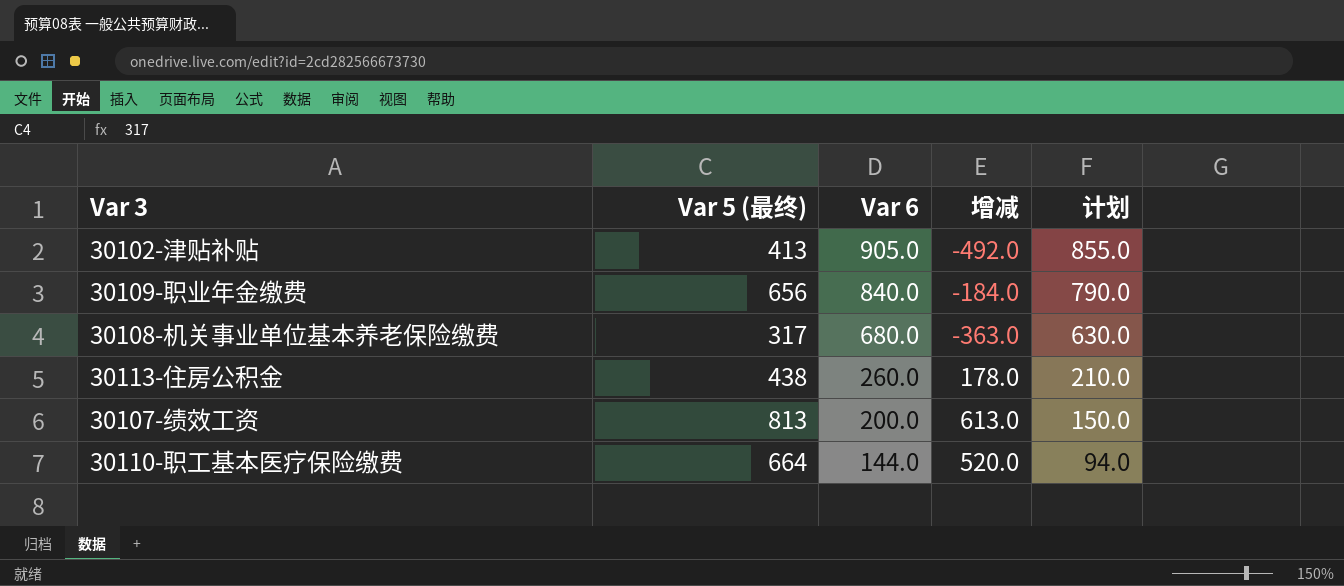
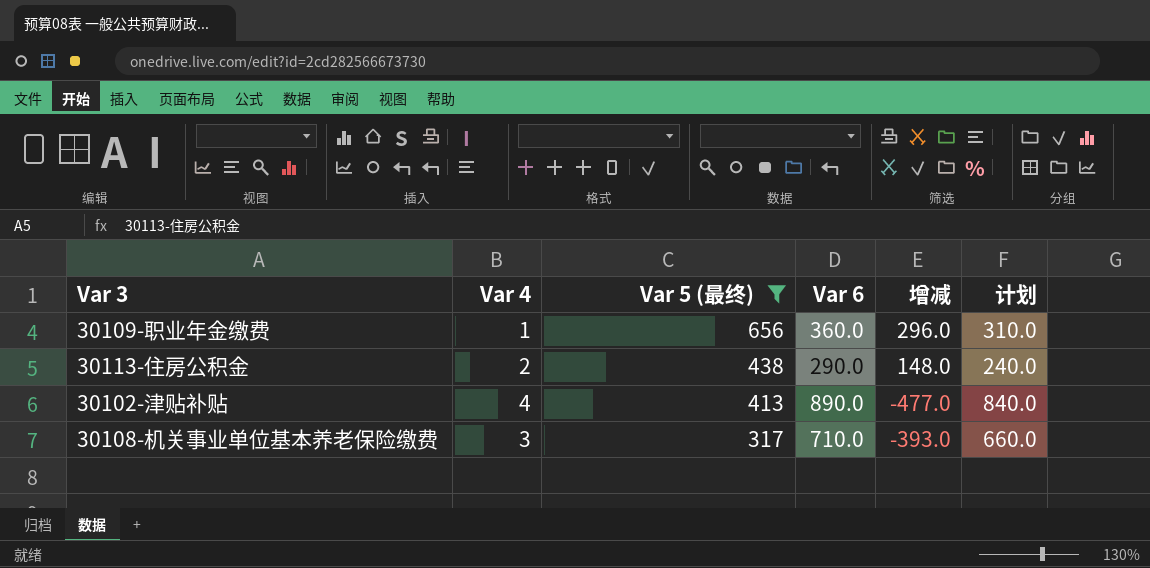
filter: none -> Var 5 (最终) <= 656
row order: Var 6 descending -> Var 5 (最终) descending
column Var 4 | position: none -> 2
30109-职业年金缴费 | Var 6: 840.0 -> 360.0
30109-职业年金缴费 | 增减: -184.0 -> 296.0
30109-职业年金缴费 | 计划: 790.0 -> 310.0
30113-住房公积金 | Var 6: 260.0 -> 290.0
30113-住房公积金 | 增减: 178.0 -> 148.0
30113-住房公积金 | 计划: 210.0 -> 240.0
30102-津贴补贴 | Var 6: 905.0 -> 890.0
30102-津贴补贴 | 增减: -492.0 -> -477.0
30102-津贴补贴 | 计划: 855.0 -> 840.0
30108-机关事业单位基本养老保险缴费 | Var 6: 680.0 -> 710.0
30108-机关事业单位基本养老保险缴费 | 增减: -363.0 -> -393.0
30108-机关事业单位基本养老保险缴费 | 计划: 630.0 -> 660.0

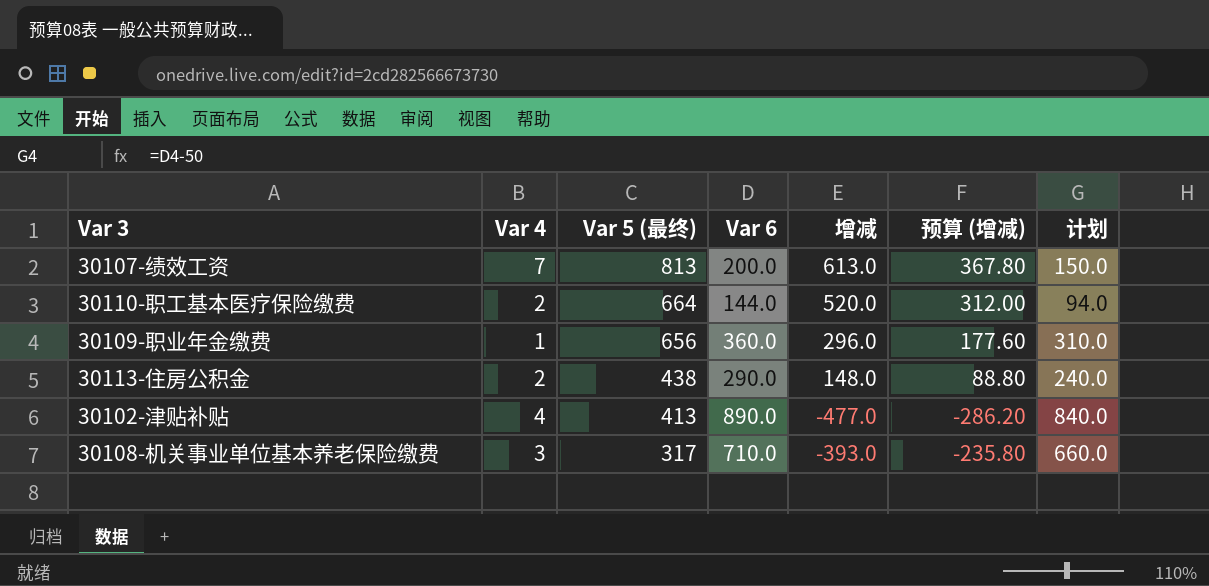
filter: Var 5 (最终) <= 656 -> none
column 预算 (增减) | formula: none -> [增减] * 0.6

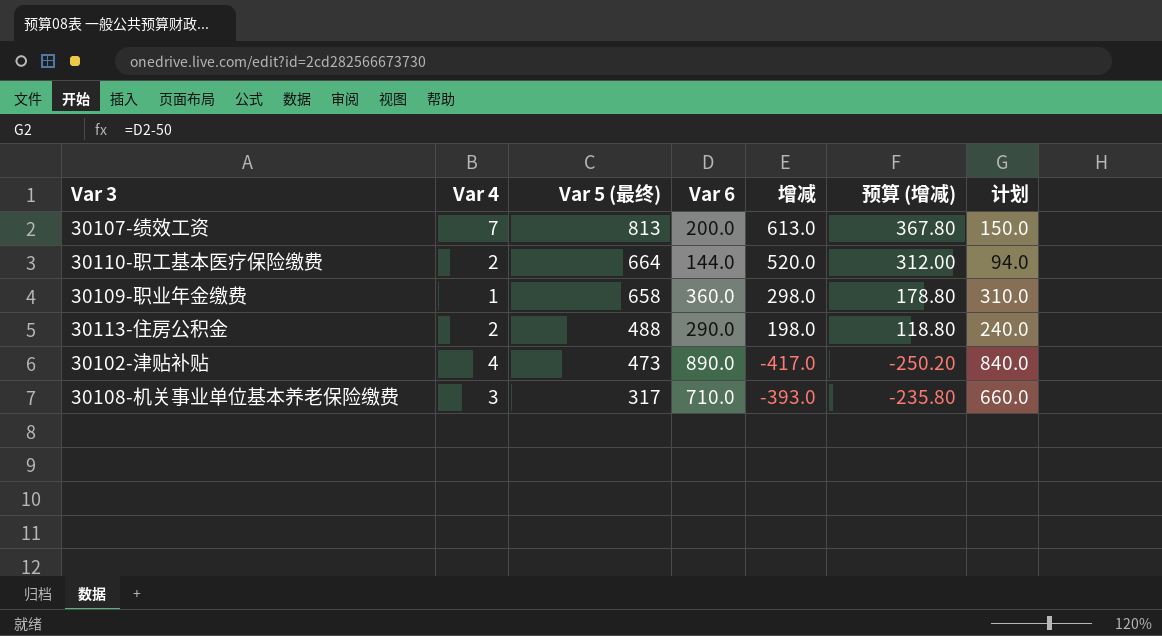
30109-职业年金缴费 | Var 5 (最终): 656 -> 658
30109-职业年金缴费 | 增减: 296.0 -> 298.0
30109-职业年金缴费 | 预算 (增减): 177.60 -> 178.80
30113-住房公积金 | Var 5 (最终): 438 -> 488
30113-住房公积金 | 增减: 148.0 -> 198.0
30113-住房公积金 | 预算 (增减): 88.80 -> 118.80
30102-津贴补贴 | Var 5 (最终): 413 -> 473
30102-津贴补贴 | 增减: -477.0 -> -417.0
30102-津贴补贴 | 预算 (增减): -286.20 -> -250.20

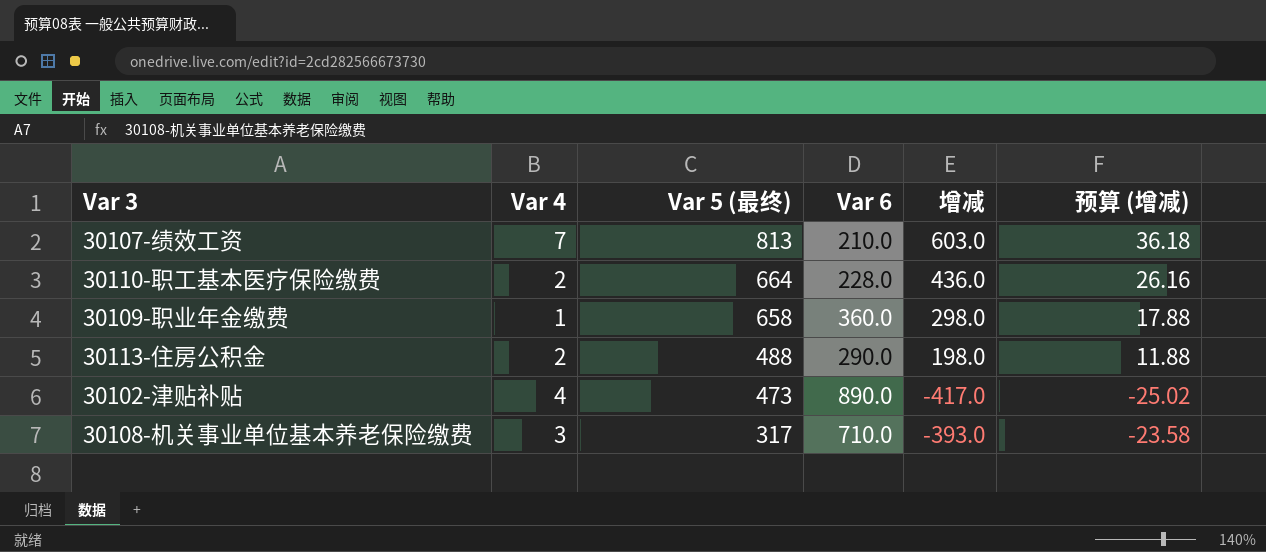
column 计划 | formula: [Var 6] - 50 -> none
column 预算 (增减) | formula: [增减] * 0.6 -> [增减] * 0.06
30107-绩效工资 | Var 6: 200.0 -> 210.0
30107-绩效工资 | 增减: 613.0 -> 603.0
30110-职工基本医疗保险缴费 | Var 6: 144.0 -> 228.0
30110-职工基本医疗保险缴费 | 增减: 520.0 -> 436.0

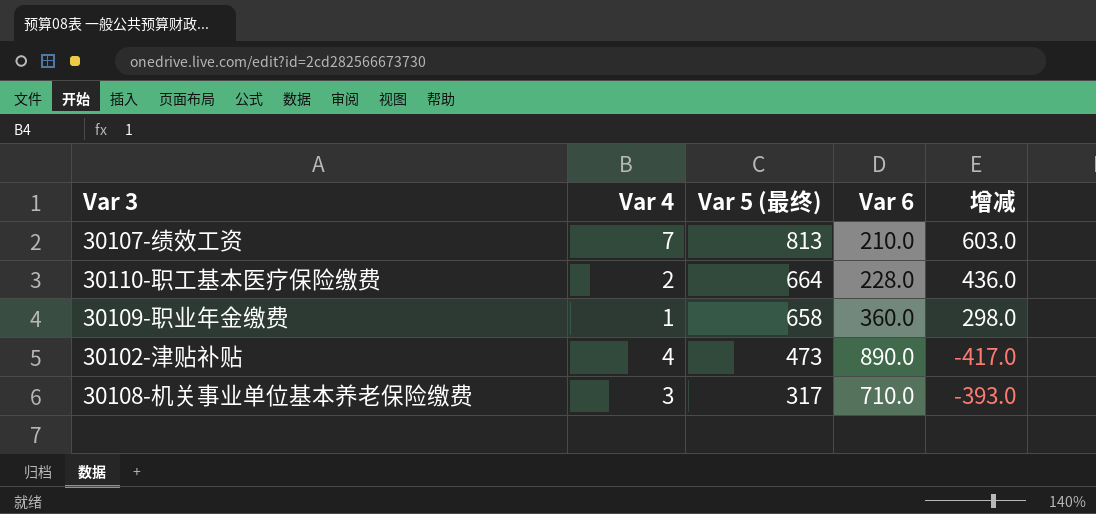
column 预算 (增减) | formula: [增减] * 0.06 -> none
row 30113-住房公积金: 2 | 488 | 290.0 | 198.0 | 11.88 -> none

